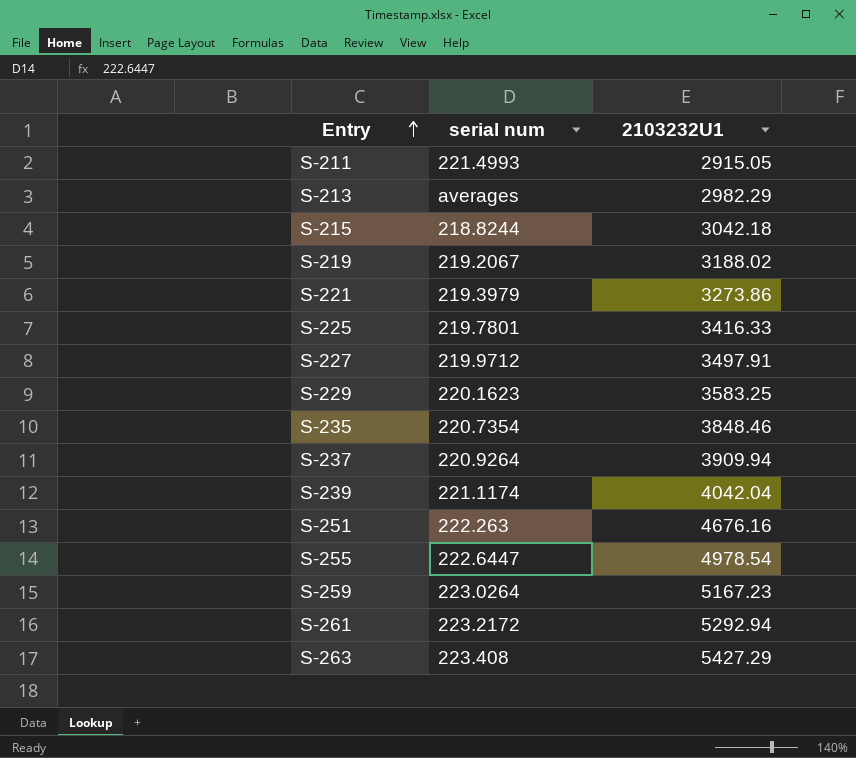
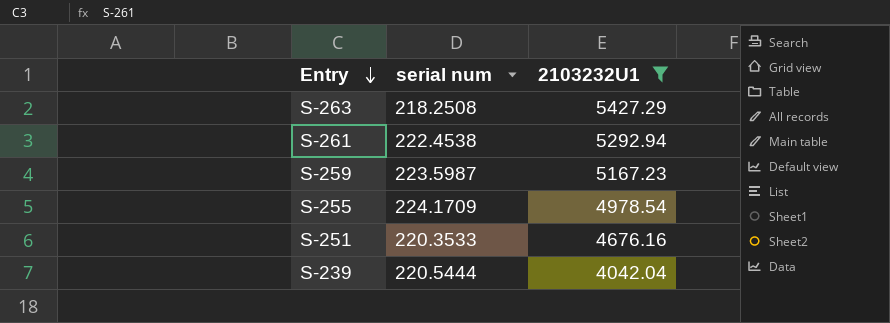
filter: none -> 2103232U1 >= 4042.04
row order: Entry ascending -> Entry descending
S-263 | serial num: 223.408 -> 218.2508
S-261 | serial num: 223.2172 -> 222.4538
S-259 | serial num: 223.0264 -> 223.5987
S-255 | serial num: 222.6447 -> 224.1709
S-251 | serial num: 222.263 -> 220.3533
S-239 | serial num: 221.1174 -> 220.5444

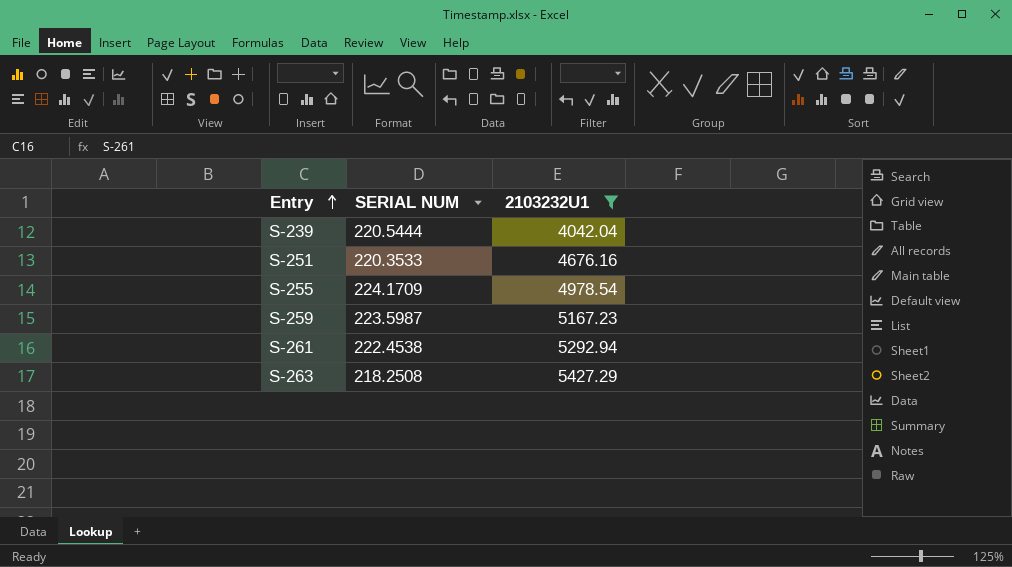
row order: Entry descending -> Entry ascending
column name: serial num -> SERIAL NUM

